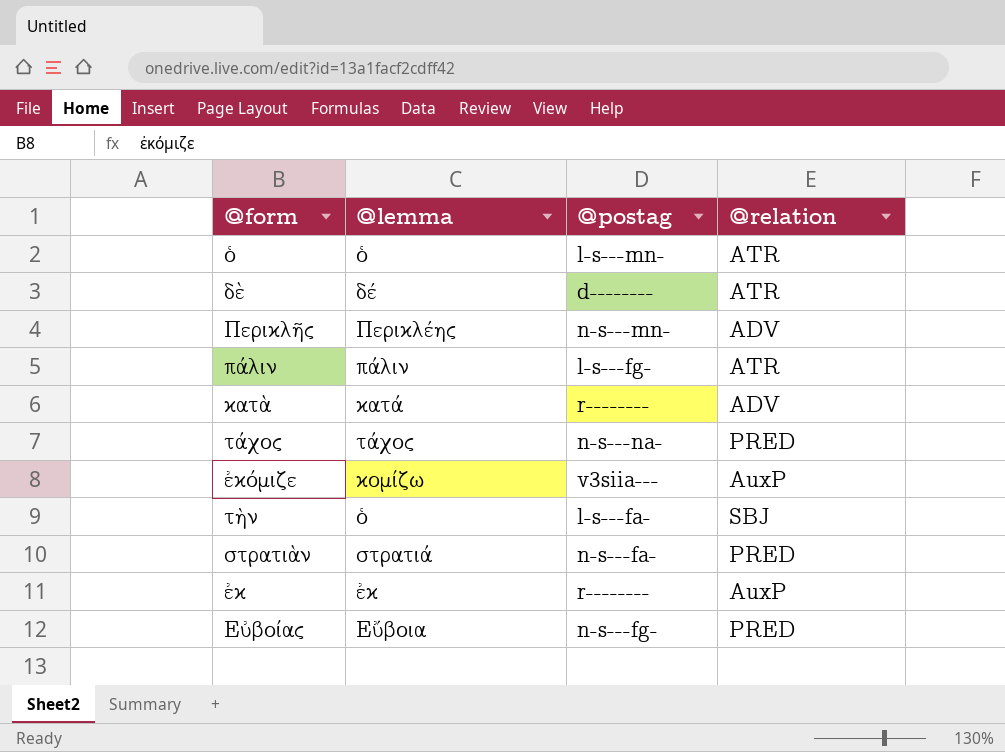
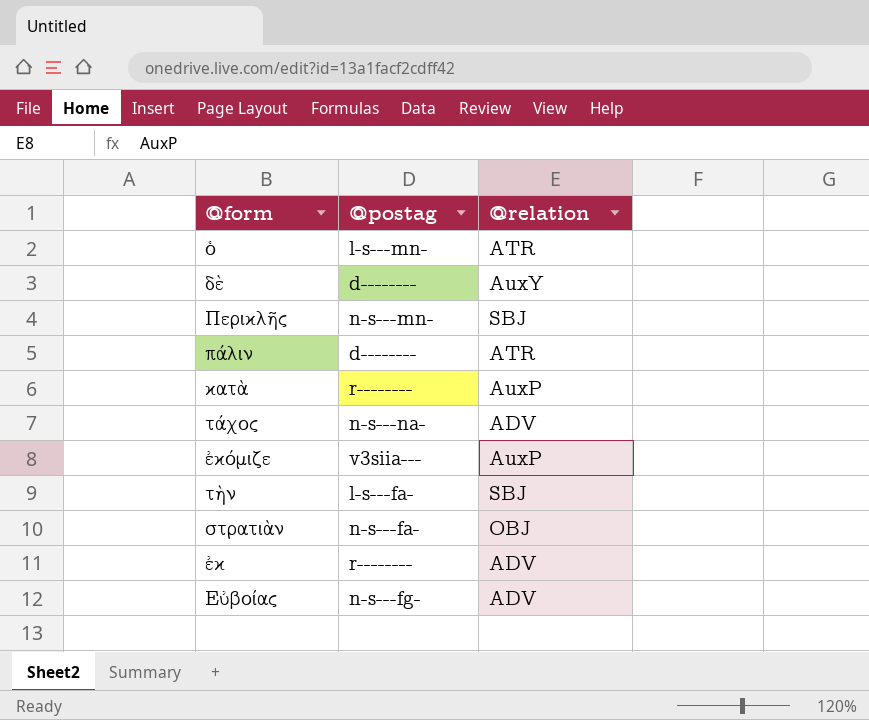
column @lemma | position: 2 -> none
δὲ | @relation: ATR -> AuxY
Περικλῆς | @relation: ADV -> SBJ
πάλιν | @postag: l-s---fg- -> d--------
κατὰ | @relation: ADV -> AuxP
τάχος | @relation: PRED -> ADV
στρατιὰν | @relation: PRED -> OBJ
ἐκ | @relation: AuxP -> ADV
Εὐβοίας | @relation: PRED -> ADV

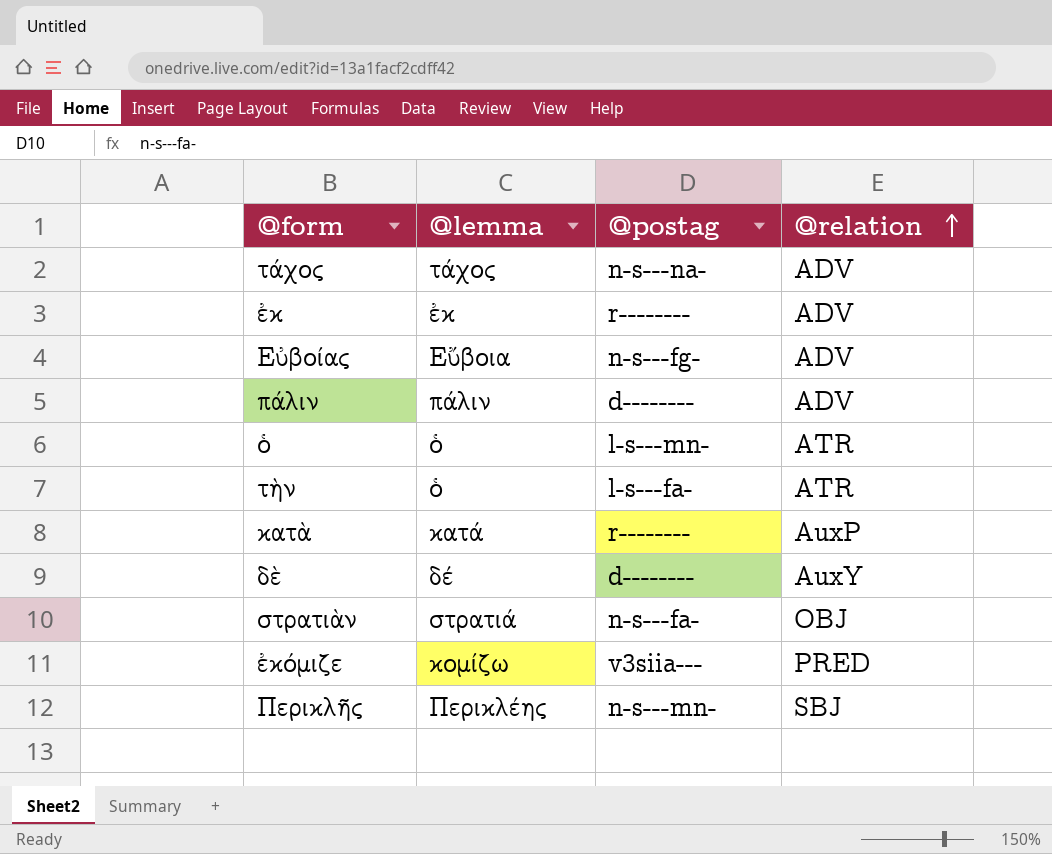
row order: none -> @relation ascending
column @lemma | position: none -> 2
πάλιν | @relation: ATR -> ADV
τὴν | @relation: SBJ -> ATR
ἐκόμιζε | @relation: AuxP -> PRED

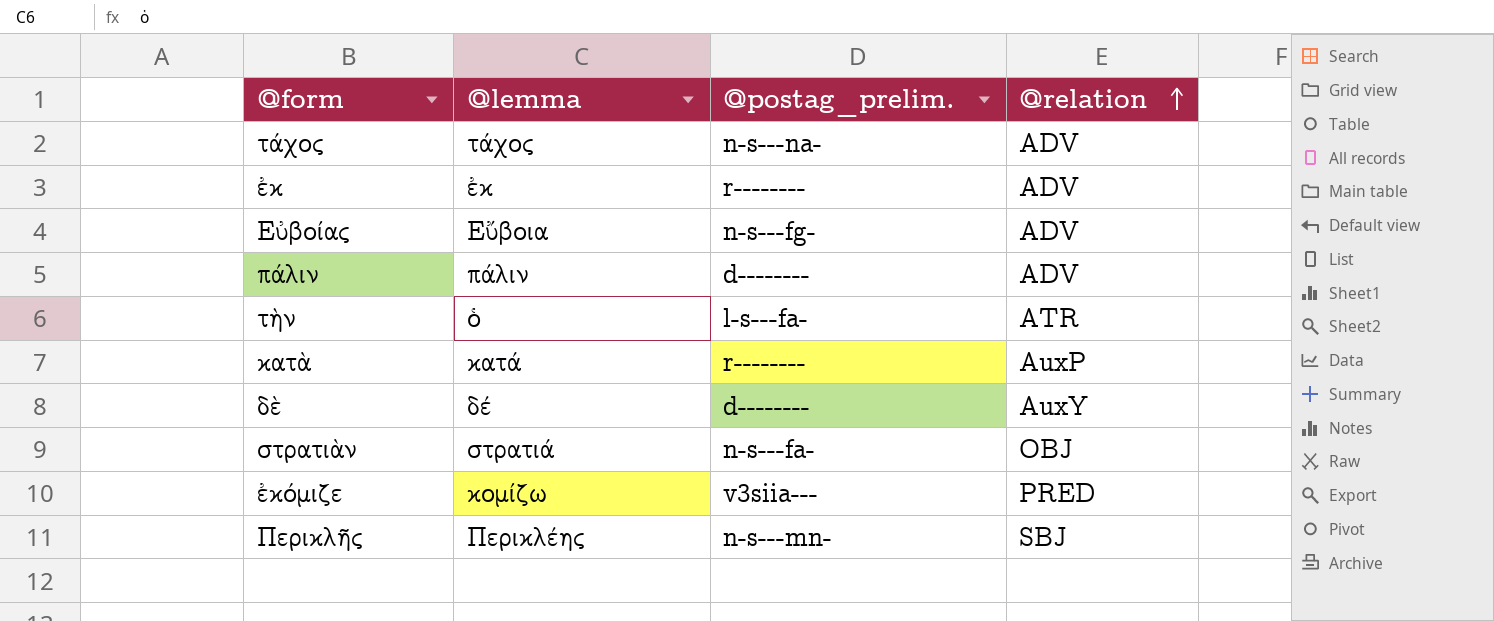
column name: @postag -> @postag_prelim.
row ὁ: ὁ | l-s---mn- | ATR -> none

